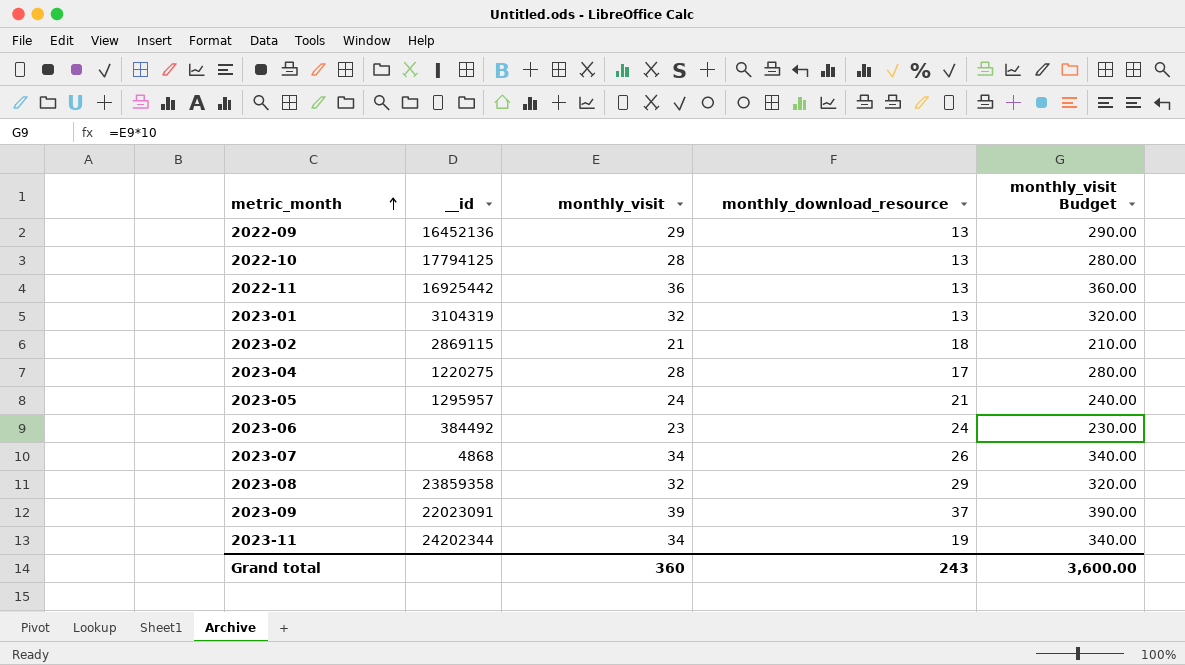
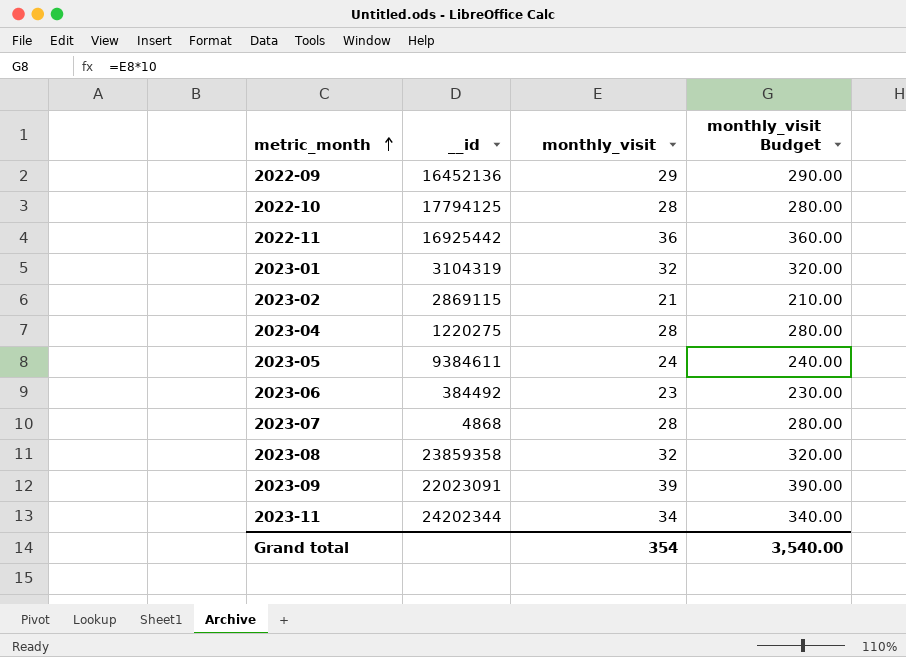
column monthly_download_resource | position: 4 -> none
2023-05 | __id: 1295957 -> 9384611
2023-07 | monthly_visit: 34 -> 28
2023-07 | monthly_visit Budget: 340.00 -> 280.00
Grand total | monthly_visit: 360 -> 354
Grand total | monthly_visit Budget: 3,600.00 -> 3,540.00

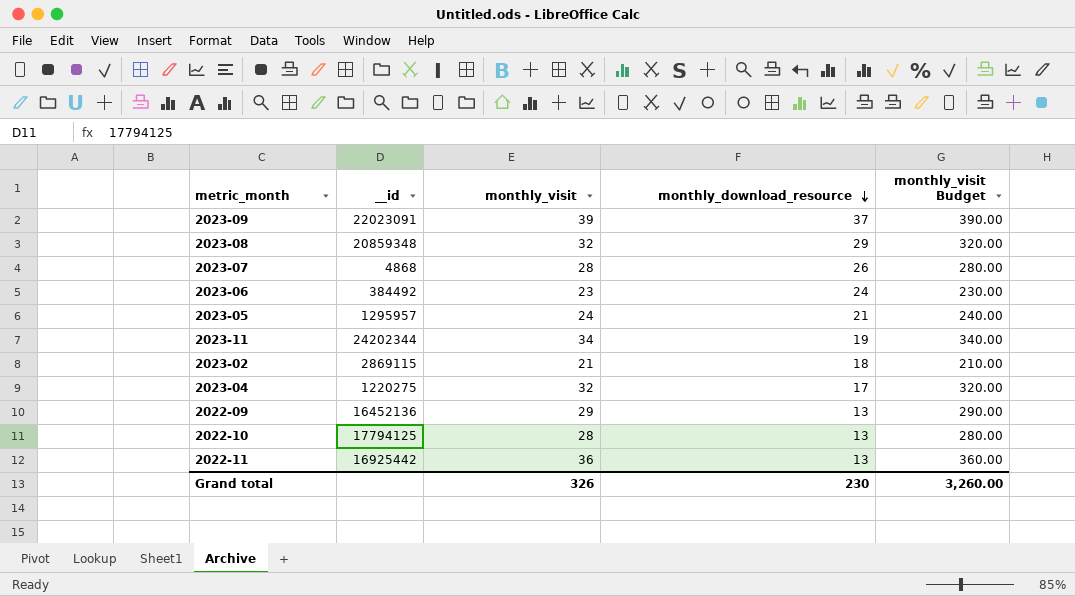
row order: metric_month ascending -> monthly_download_resource descending
column monthly_download_resource | position: none -> 4
row 2023-01: 3104319 | 32 | 320.00 -> none
2023-08 | __id: 23859358 -> 20859348
2023-05 | __id: 9384611 -> 1295957
2023-04 | monthly_visit: 28 -> 32
2023-04 | monthly_visit Budget: 280.00 -> 320.00
Grand total | monthly_visit: 354 -> 326
Grand total | monthly_visit Budget: 3,540.00 -> 3,260.00

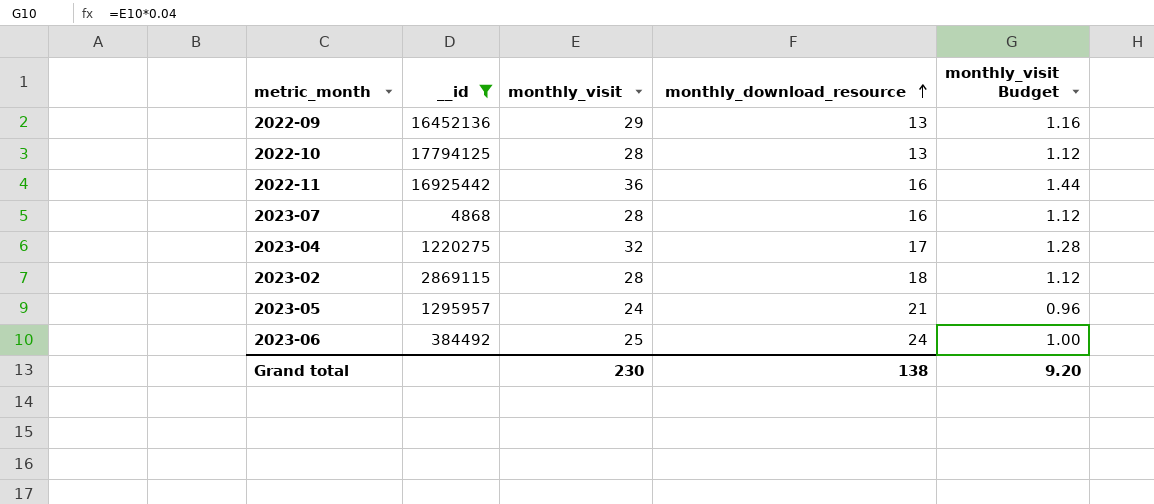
filter: none -> __id <= 17794125
row order: monthly_download_resource descending -> monthly_download_resource ascending
column monthly_visit Budget | formula: [monthly_visit] * 10 -> [monthly_visit] * 0.04
2022-11 | monthly_download_resource: 13 -> 16
2023-07 | monthly_download_resource: 26 -> 16
2023-02 | monthly_visit: 21 -> 28
2023-06 | monthly_visit: 23 -> 25
Grand total | monthly_visit: 326 -> 230
Grand total | monthly_download_resource: 230 -> 138
Grand total | monthly_visit Budget: 3,260.00 -> 9.20

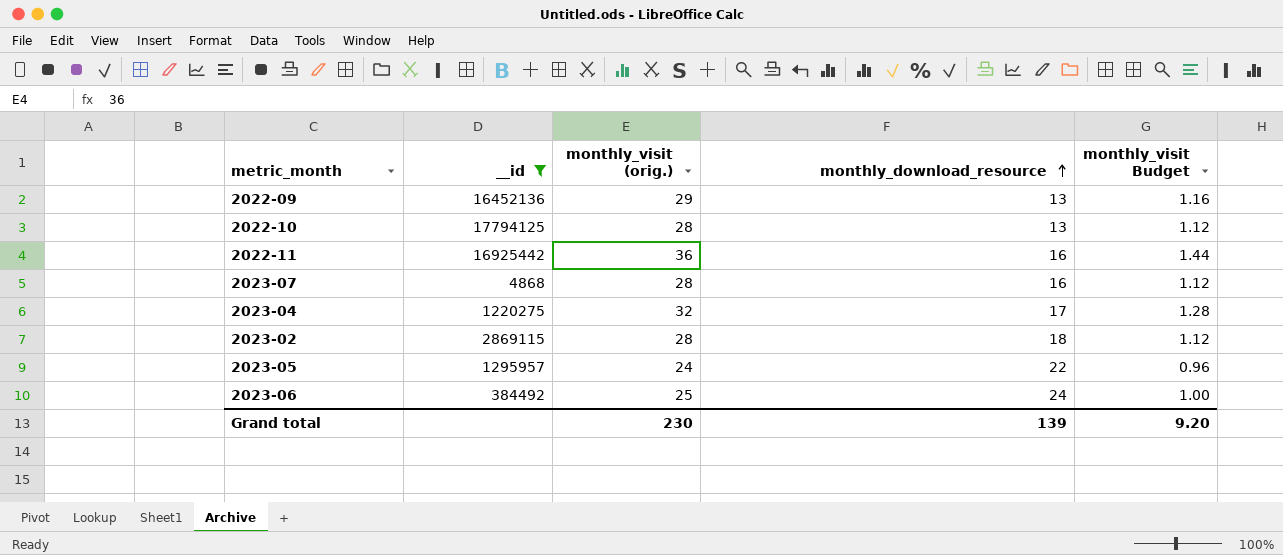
column name: monthly_visit -> monthly_visit (orig.)
2023-05 | monthly_download_resource: 21 -> 22
Grand total | monthly_download_resource: 138 -> 139

